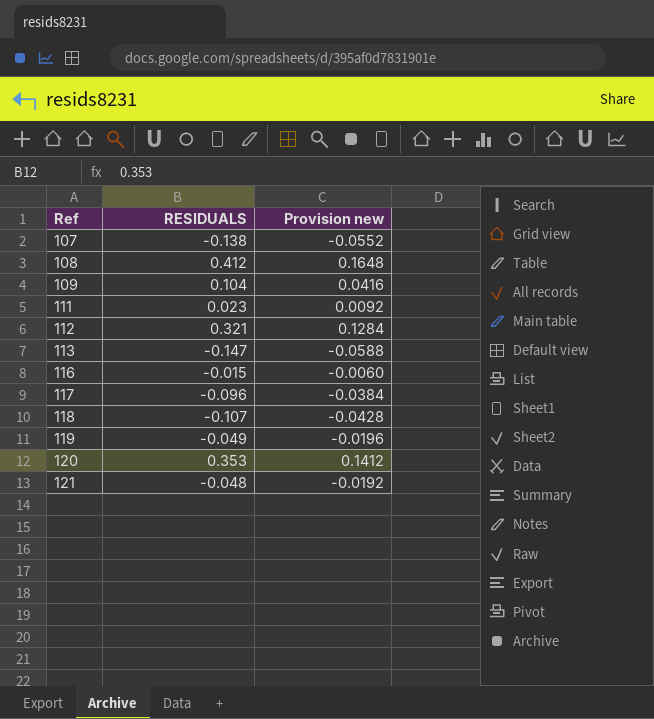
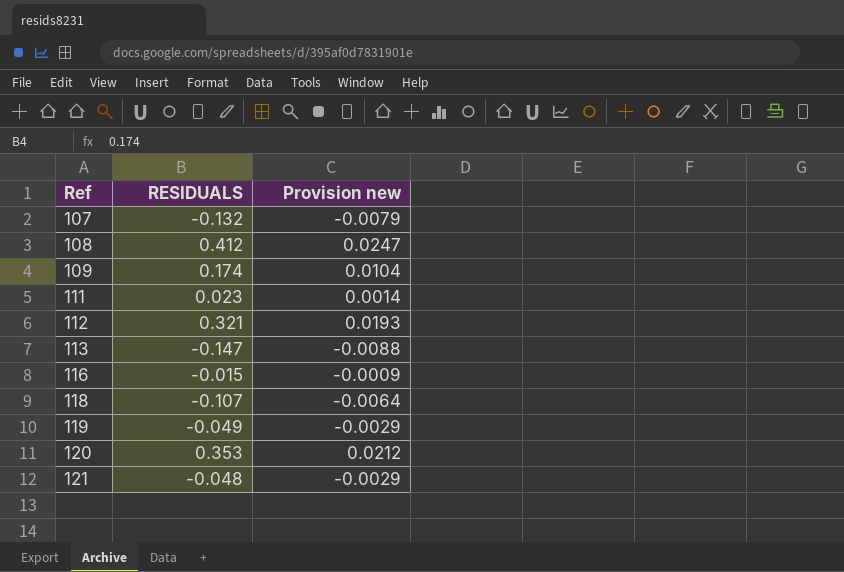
column Provision new | formula: [RESIDUALS] * 0.4 -> [RESIDUALS] * 0.06
row 117: -0.096 | -0.0384 -> none
107 | RESIDUALS: -0.138 -> -0.132
109 | RESIDUALS: 0.104 -> 0.174

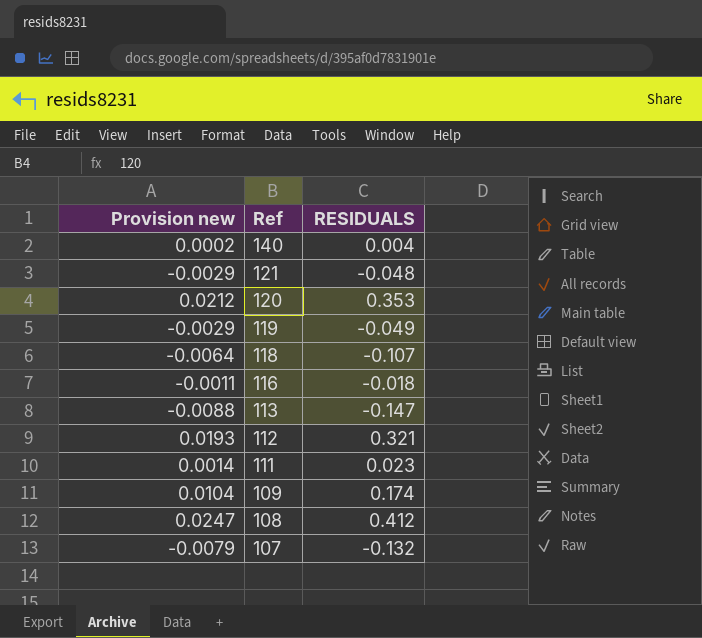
row order: Ref ascending -> Ref descending
column Provision new | position: 3 -> 1
row 140: none -> 0.0002 | 0.004
116 | Provision new: -0.0009 -> -0.0011
116 | RESIDUALS: -0.015 -> -0.018

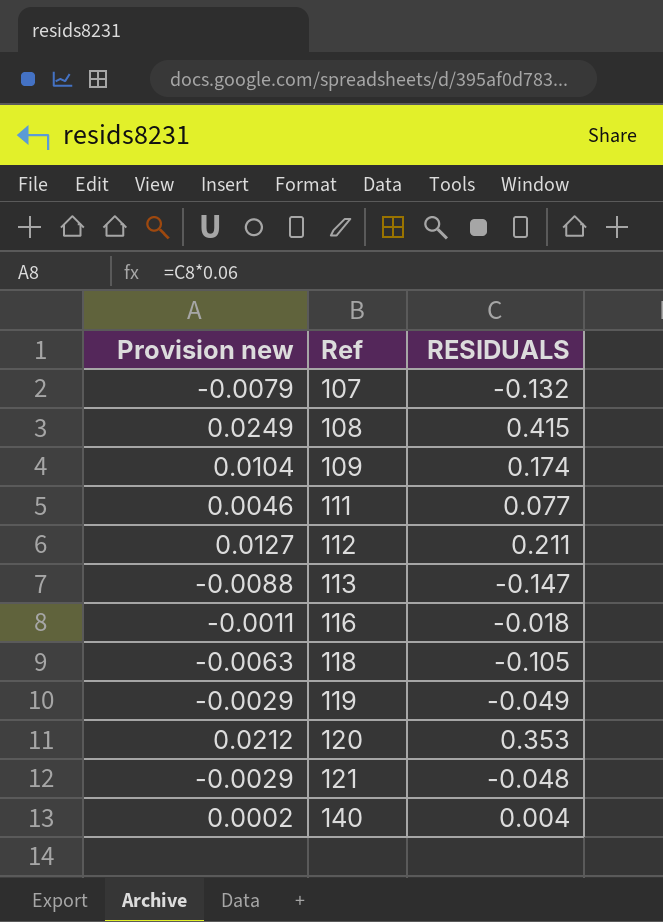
row order: Ref descending -> Ref ascending
108 | Provision new: 0.0247 -> 0.0249
108 | RESIDUALS: 0.412 -> 0.415
111 | Provision new: 0.0014 -> 0.0046
111 | RESIDUALS: 0.023 -> 0.077
112 | Provision new: 0.0193 -> 0.0127
112 | RESIDUALS: 0.321 -> 0.211
118 | Provision new: -0.0064 -> -0.0063
118 | RESIDUALS: -0.107 -> -0.105

